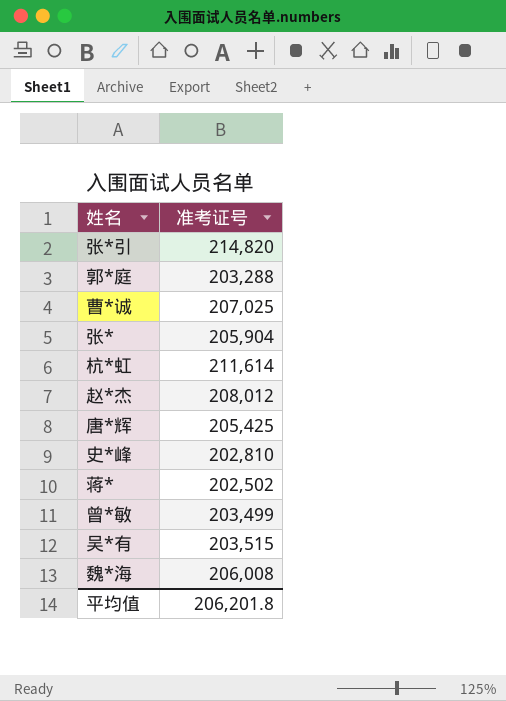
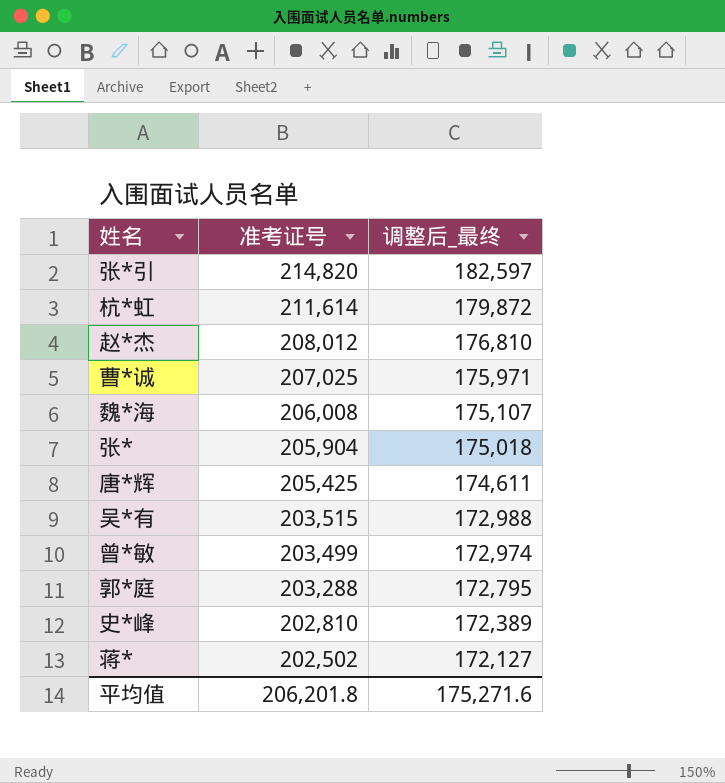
row order: none -> 准考证号 descending
column 调整后_最终 | formula: none -> [准考证号] * 0.85

